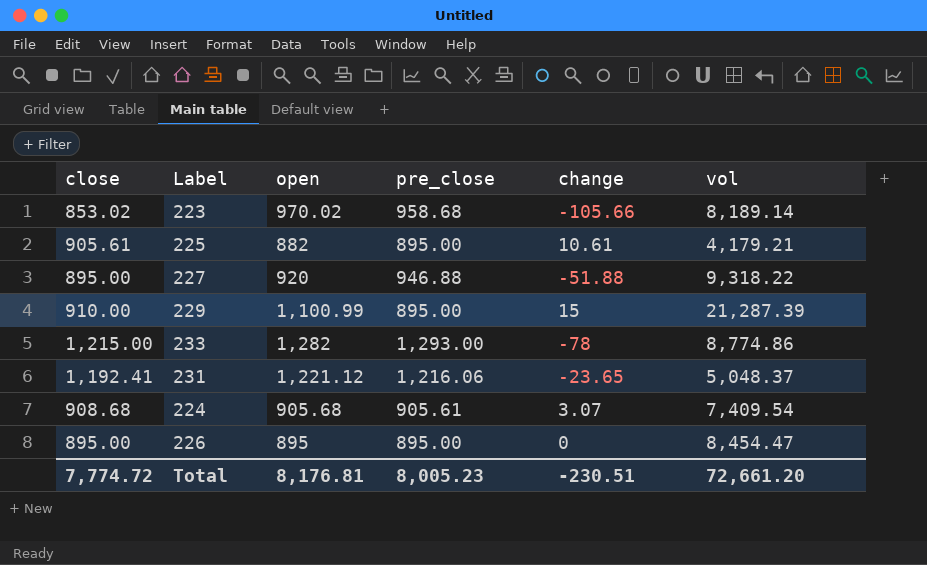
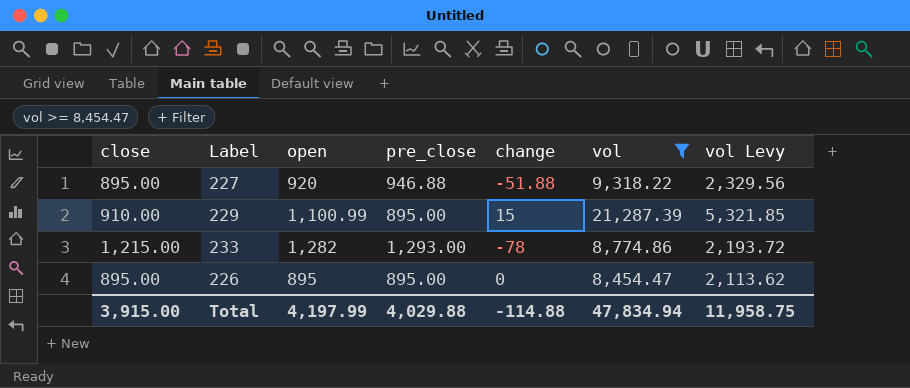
filter: none -> vol >= 8,454.47
column vol Levy | formula: none -> [vol] * 0.25
Total | close: 7,774.72 -> 3,915.00
Total | open: 8,176.81 -> 4,197.99
Total | pre_close: 8,005.23 -> 4,029.88
Total | change: -230.51 -> -114.88
Total | vol: 72,661.20 -> 47,834.94

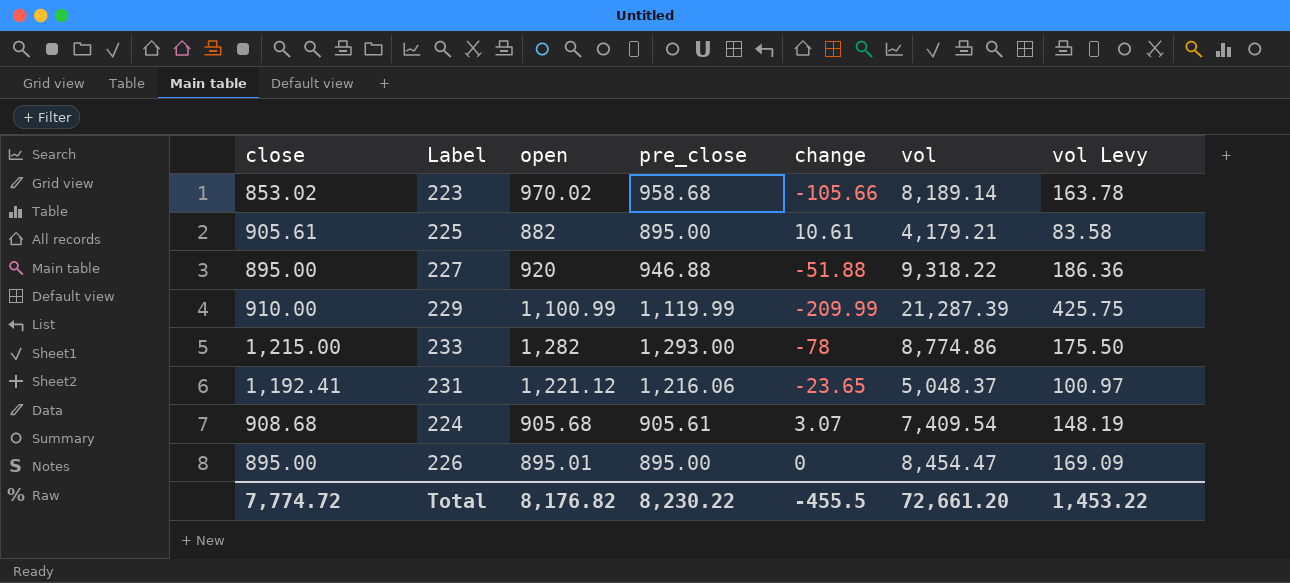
filter: vol >= 8,454.47 -> none
column vol Levy | formula: [vol] * 0.25 -> [vol] * 0.02
229 | pre_close: 895.00 -> 1,119.99
229 | change: 15 -> -209.99
226 | open: 895 -> 895.01
Total | close: 3,915.00 -> 7,774.72
Total | open: 4,197.99 -> 8,176.82
Total | pre_close: 4,029.88 -> 8,230.22
Total | change: -114.88 -> -455.5
Total | vol: 47,834.94 -> 72,661.20
Total | vol Levy: 11,958.75 -> 1,453.22

